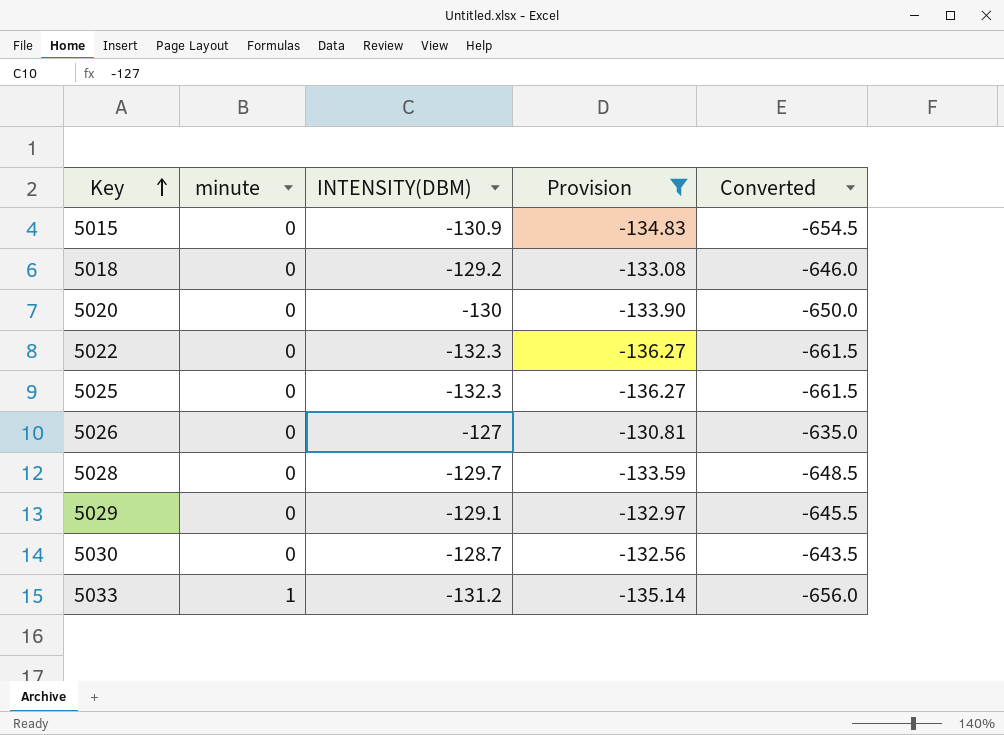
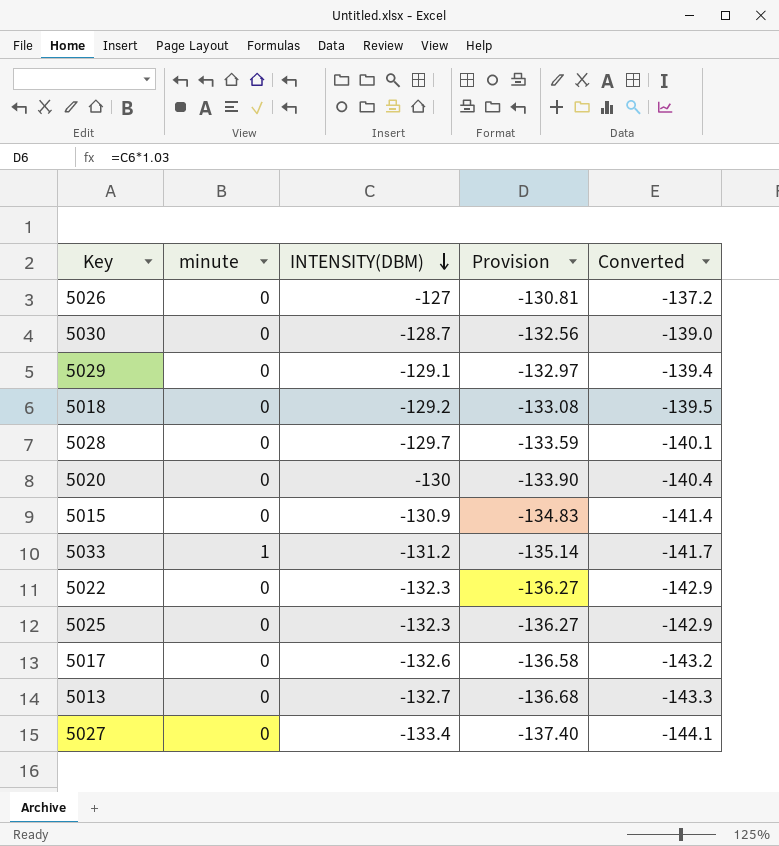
filter: Provision >= -136.27 -> none
row order: Key ascending -> INTENSITY(DBM) descending
column Converted | formula: [INTENSITY(DBM)] * 5 -> [INTENSITY(DBM)] * 1.08

